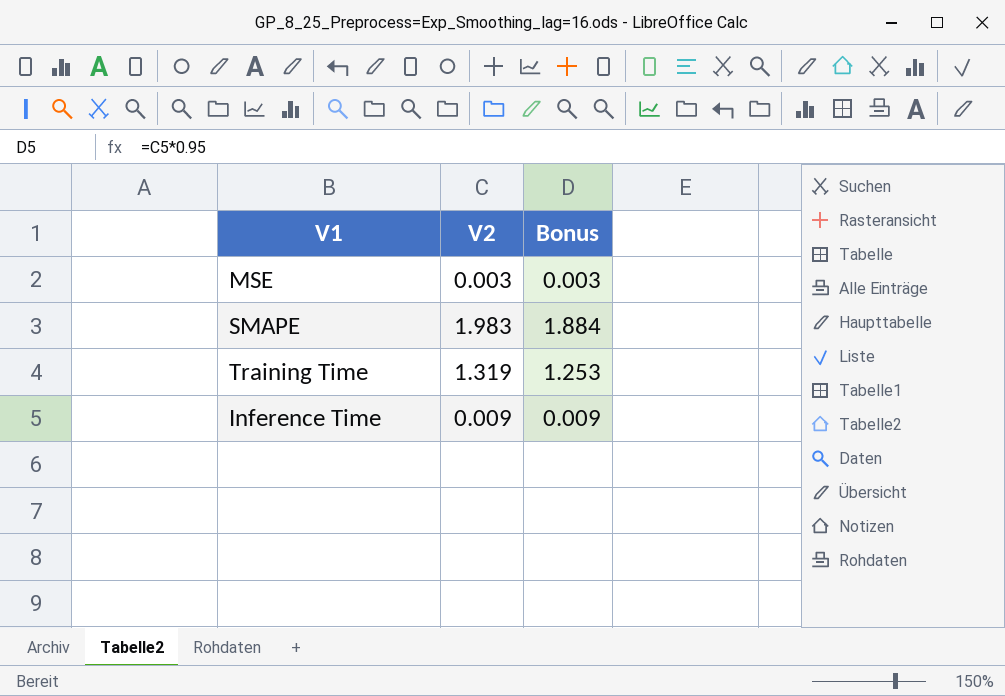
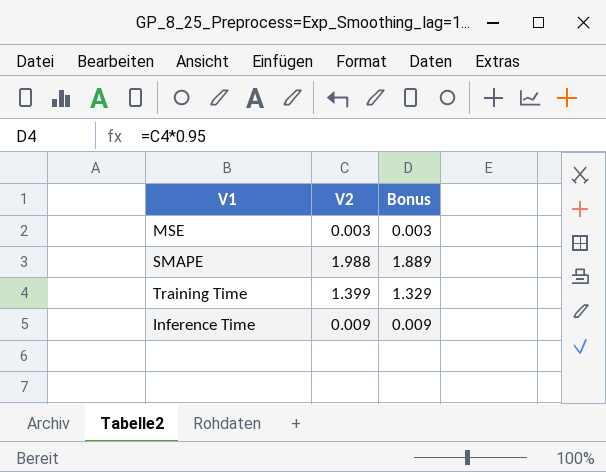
SMAPE | V2: 1.983 -> 1.988
SMAPE | Bonus: 1.884 -> 1.889
Training Time | V2: 1.319 -> 1.399
Training Time | Bonus: 1.253 -> 1.329

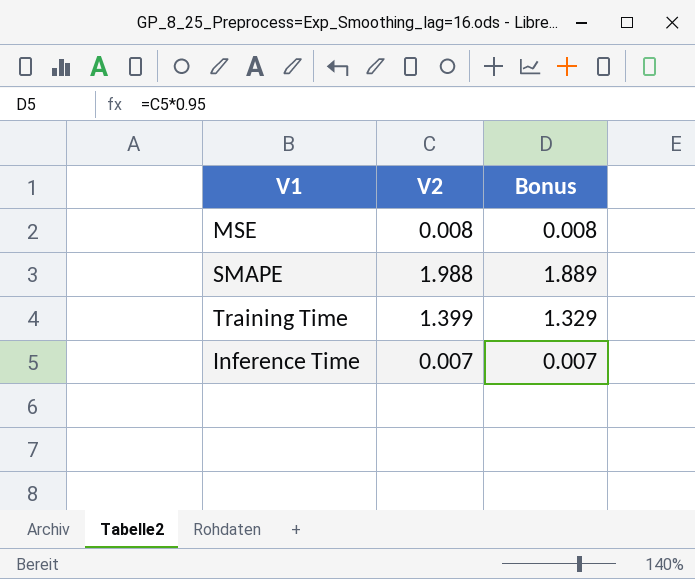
MSE | V2: 0.003 -> 0.008
MSE | Bonus: 0.003 -> 0.008
Inference Time | V2: 0.009 -> 0.007
Inference Time | Bonus: 0.009 -> 0.007

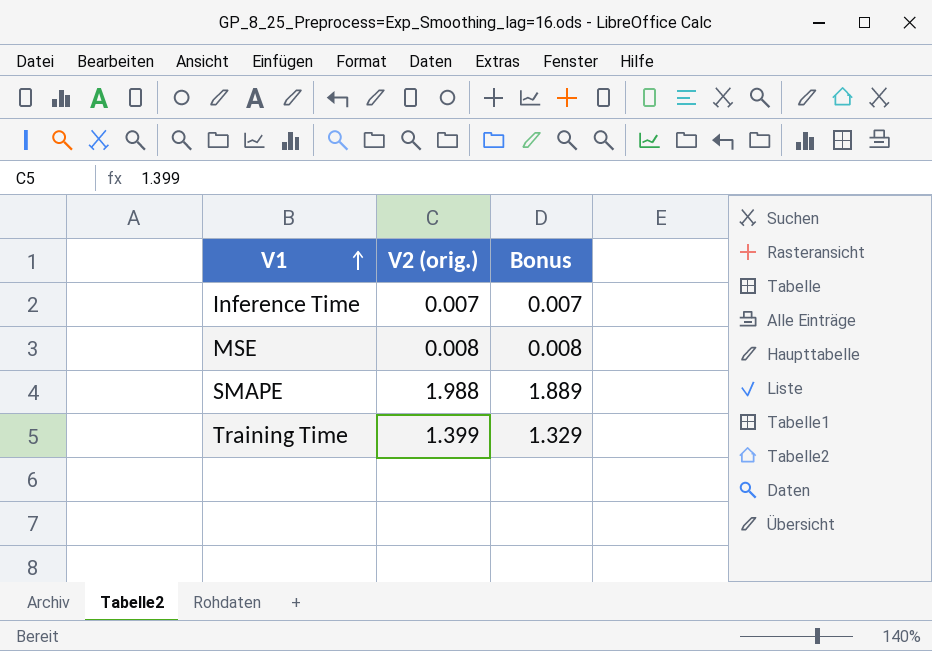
row order: none -> V1 ascending
column name: V2 -> V2 (orig.)

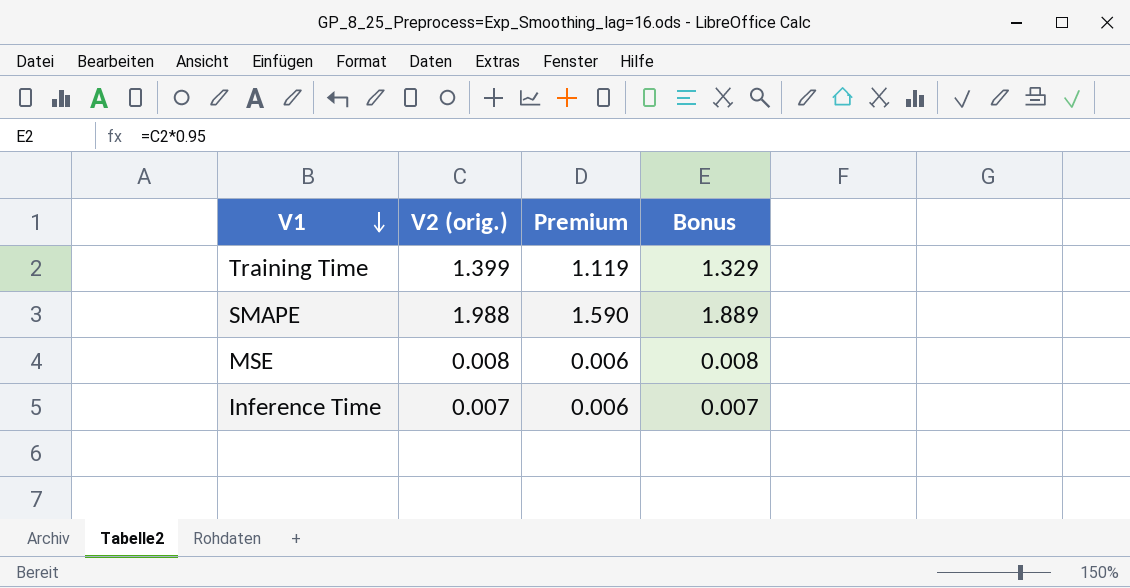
row order: V1 ascending -> V1 descending
column Premium | formula: none -> [V2 (orig.)] * 0.8

